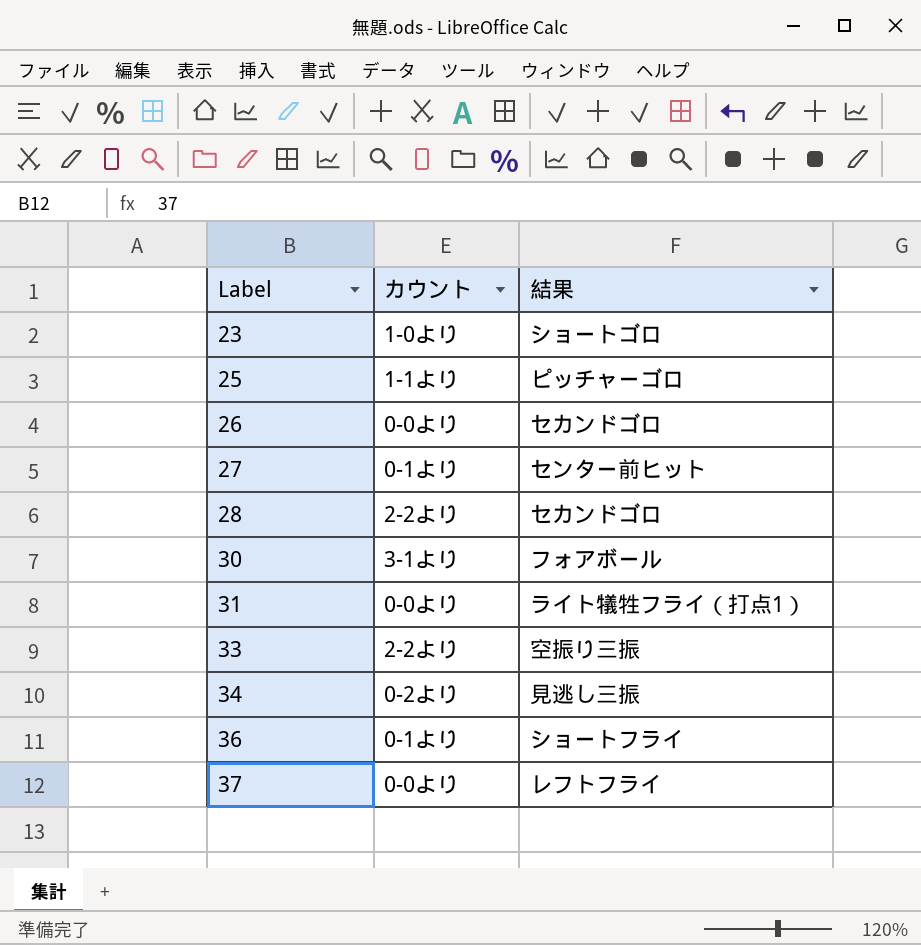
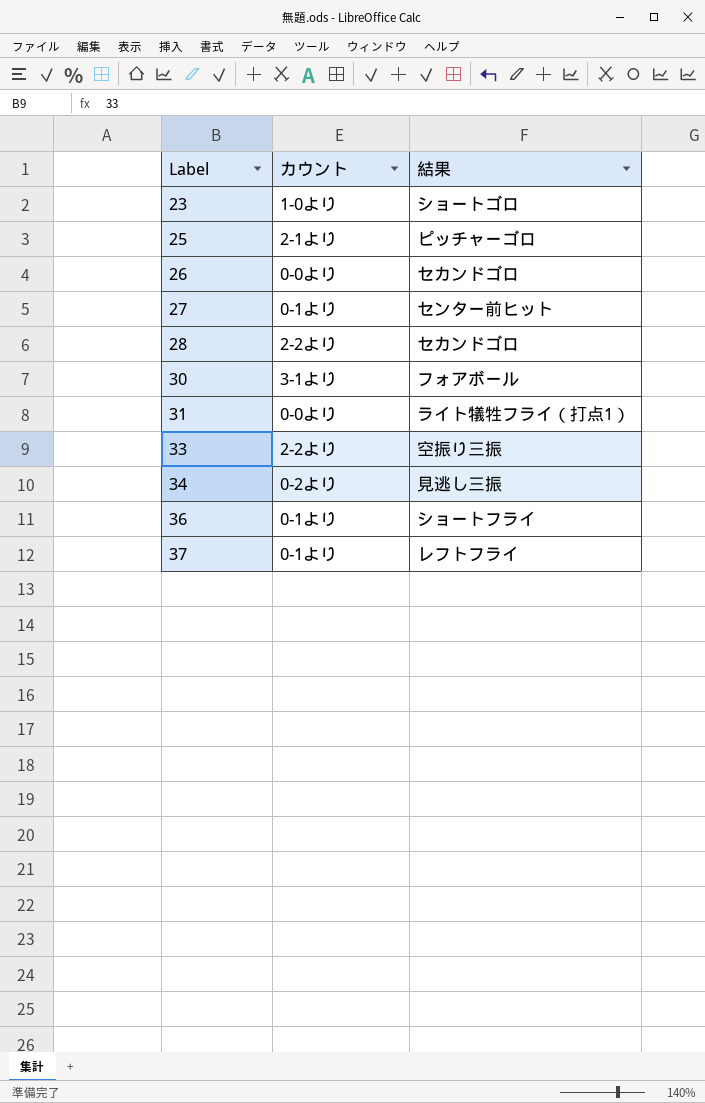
25 | カウント: 1-1より -> 2-1より
37 | カウント: 0-0より -> 0-1より

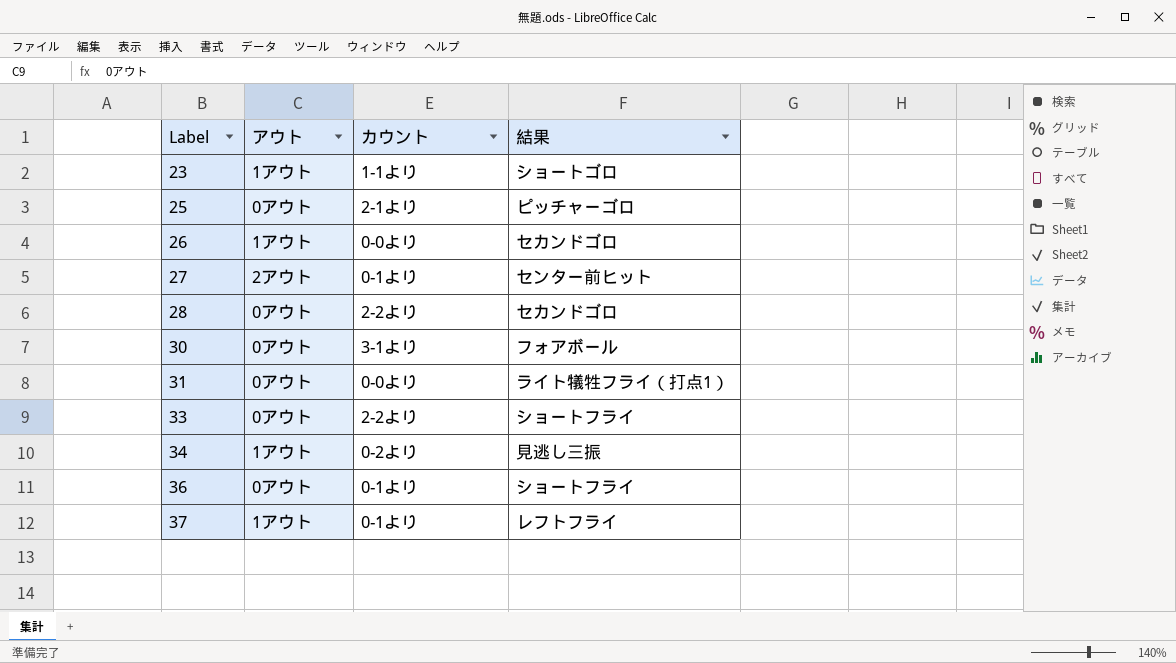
column アウト | position: none -> 2
23 | カウント: 1-0より -> 1-1より
33 | 結果: 空振り三振 -> ショートフライ

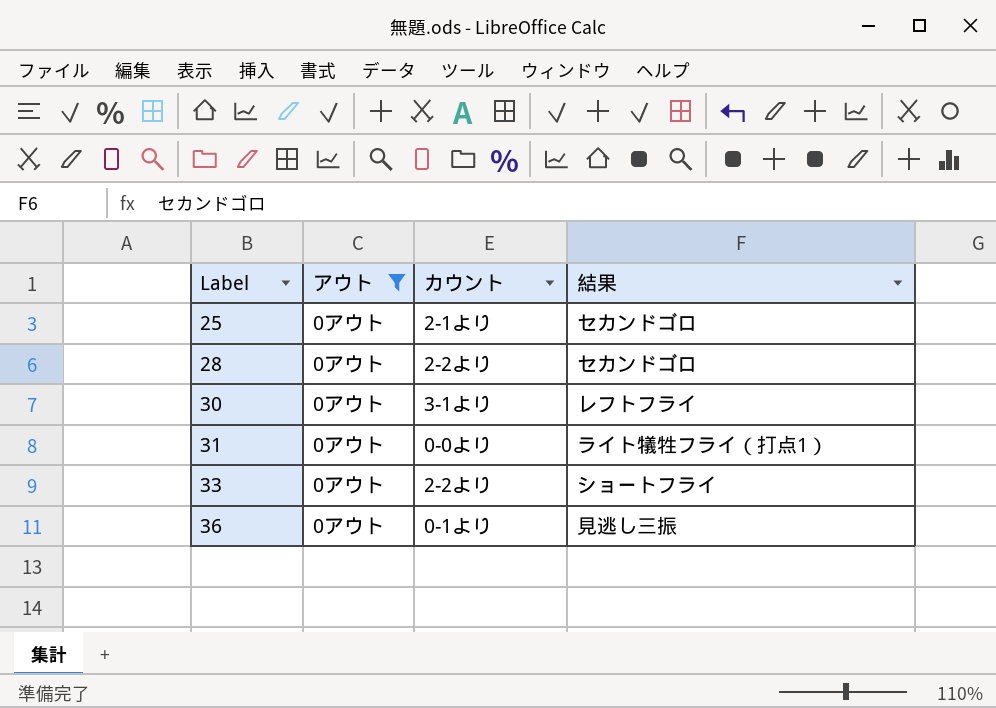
filter: none -> アウト = 0アウト
25 | 結果: ピッチャーゴロ -> セカンドゴロ
30 | 結果: フォアボール -> レフトフライ
36 | 結果: ショートフライ -> 見逃し三振

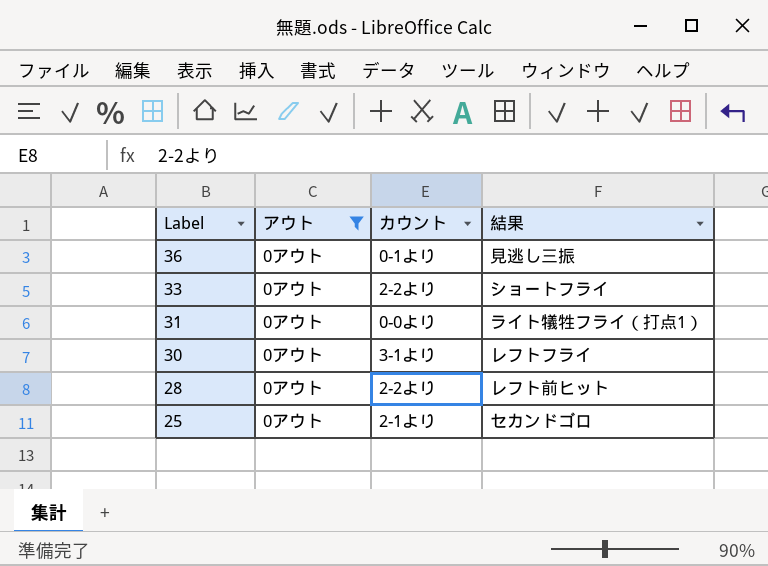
row order: Label ascending -> Label descending
28 | 結果: セカンドゴロ -> レフト前ヒット

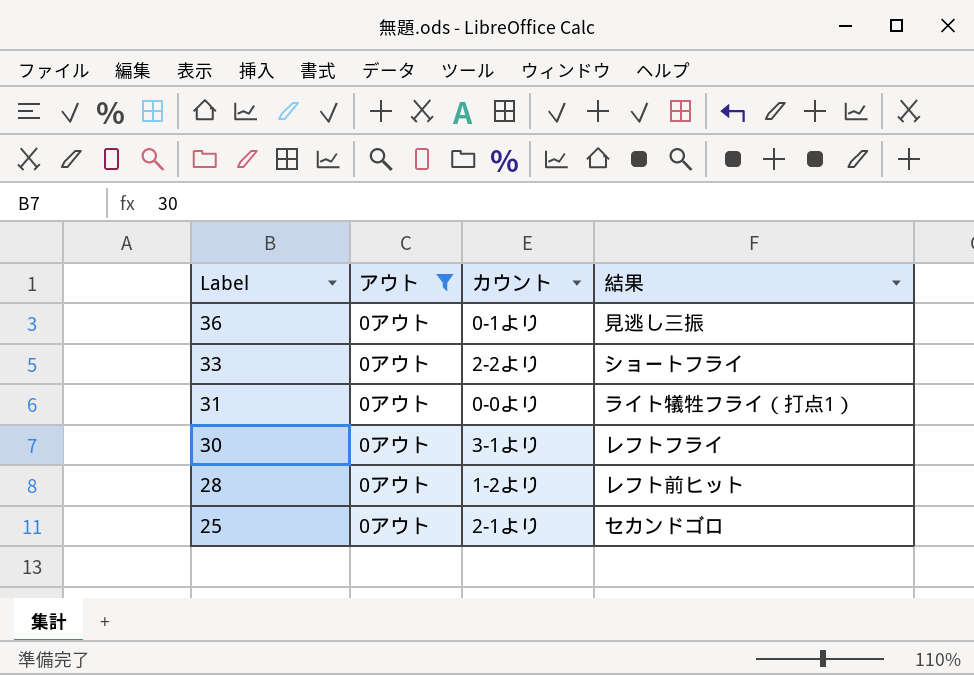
28 | カウント: 2-2より -> 1-2より

